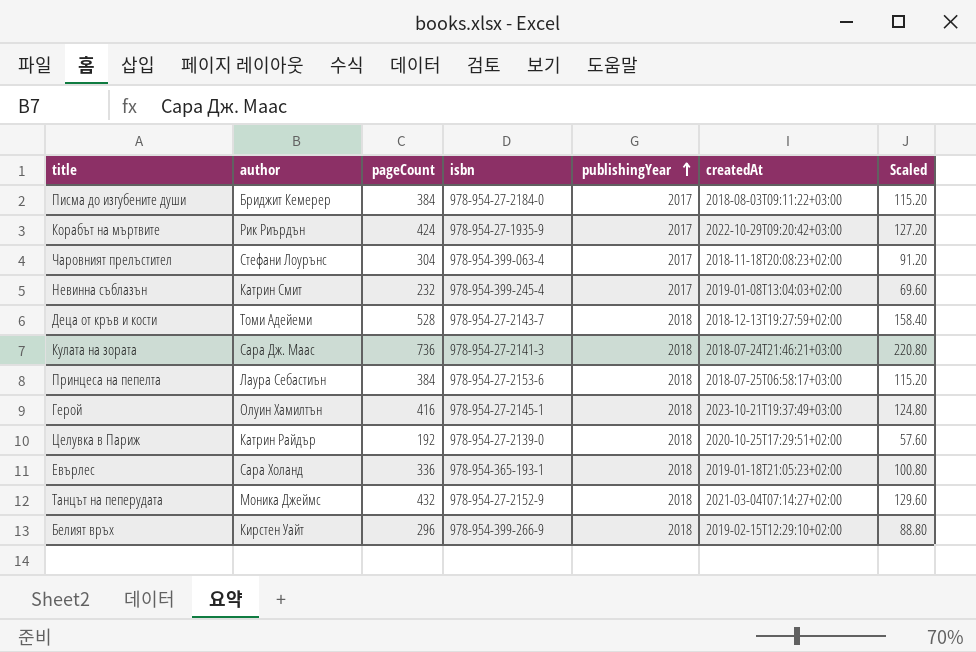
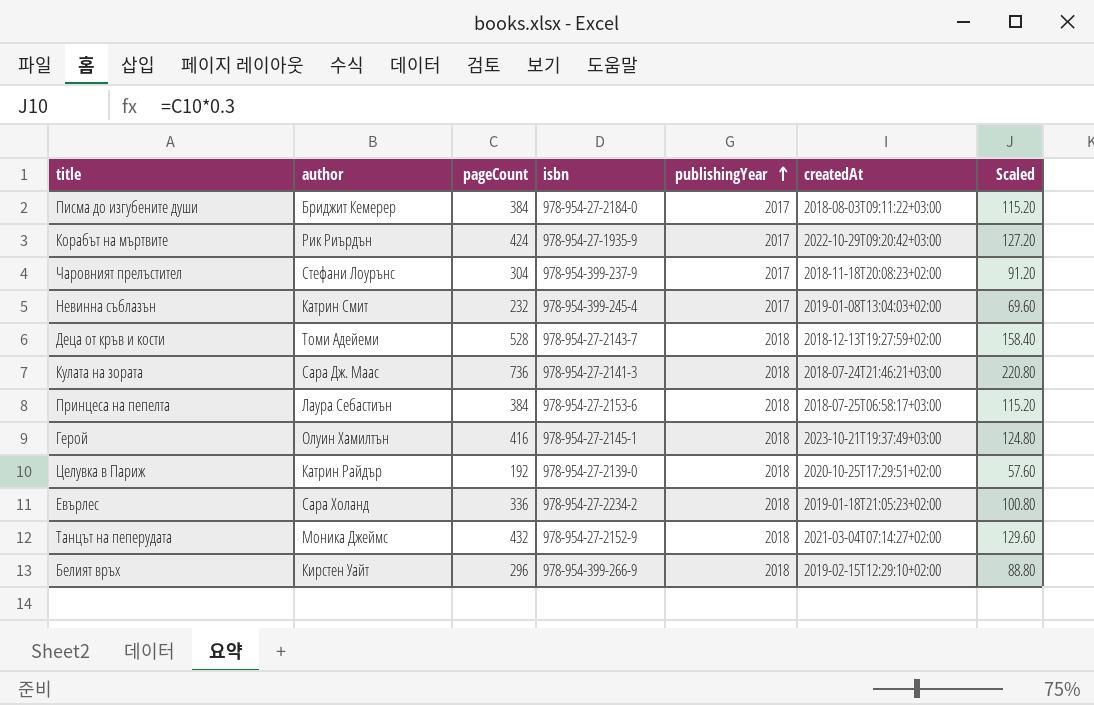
Чаровният прелъстител | isbn: 978-954-399-063-4 -> 978-954-399-237-9
Евърлес | isbn: 978-954-365-193-1 -> 978-954-27-2234-2

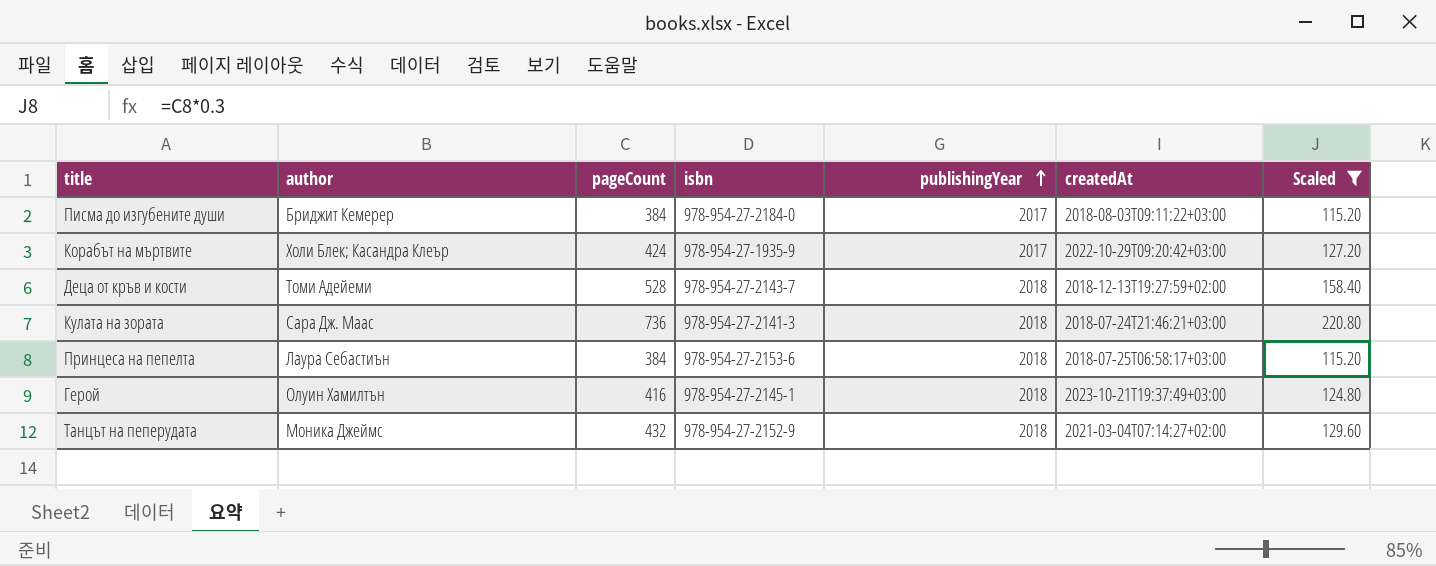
filter: none -> Scaled >= 115.20
Корабът на мъртвите | author: Рик Риърдън -> Холи Блек; Касандра Клеър

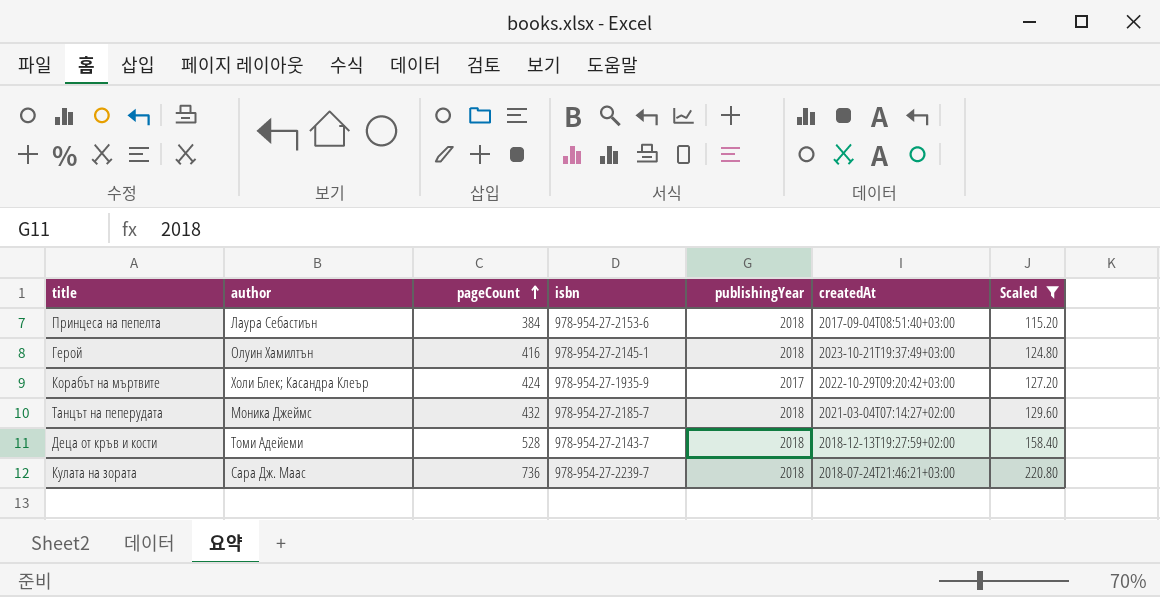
row order: publishingYear ascending -> pageCount ascending
row Писма до изгубените души: Бриджит Кемерер | 384 | 978-954-27-2184-0 | 2017 | 2018-08-03T09:11:22+03:00 | 115.20 -> none
Принцеса на пепелта | createdAt: 2018-07-25T06:58:17+03:00 -> 2017-09-04T08:51:40+03:00
Танцът на пеперудата | isbn: 978-954-27-2152-9 -> 978-954-27-2185-7
Кулата на зората | isbn: 978-954-27-2141-3 -> 978-954-27-2239-7

